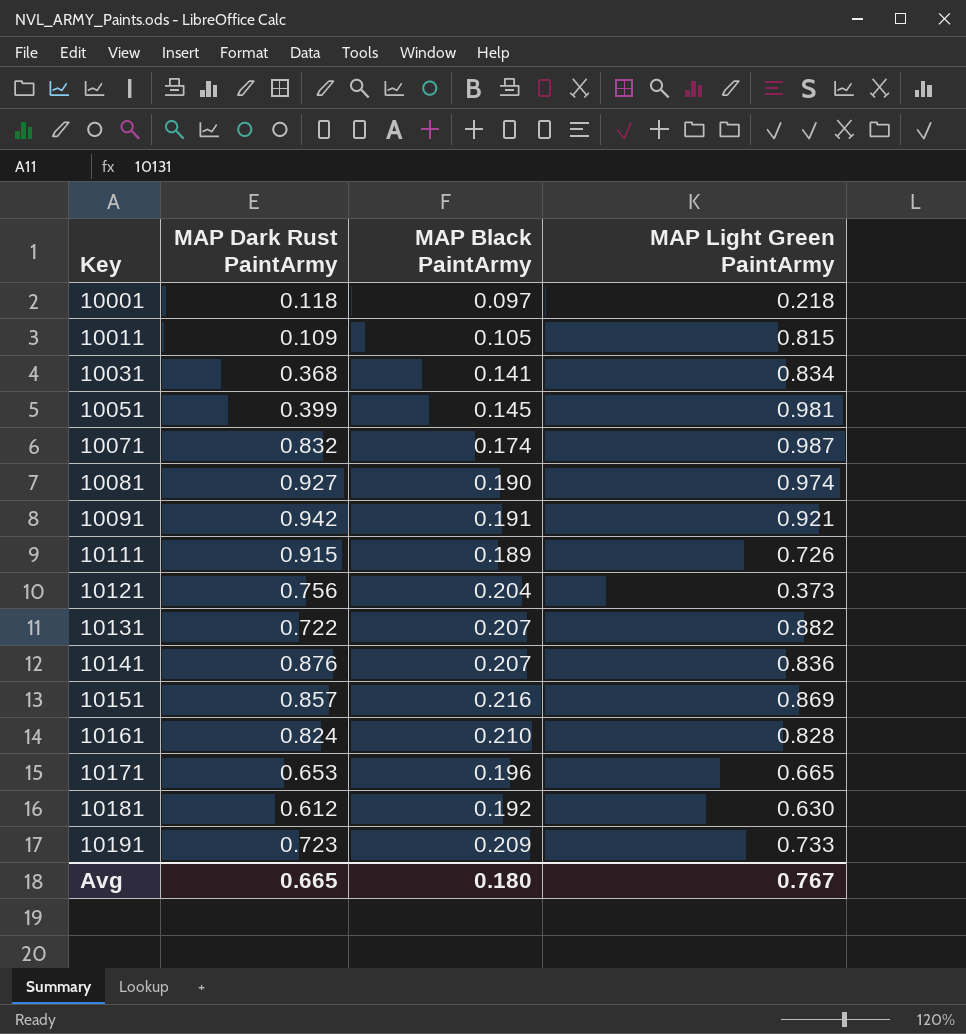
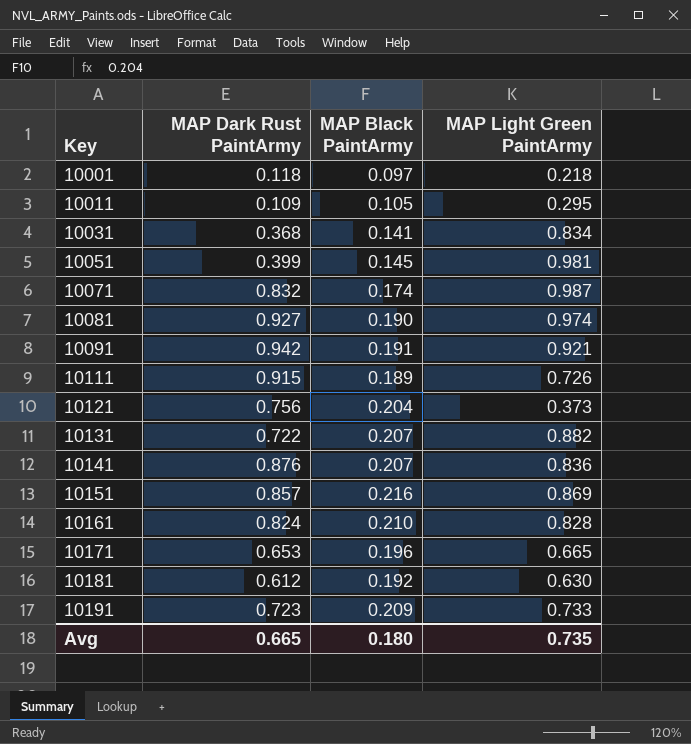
10011 | MAP Light Green PaintArmy: 0.815 -> 0.295
Avg | MAP Light Green PaintArmy: 0.767 -> 0.735

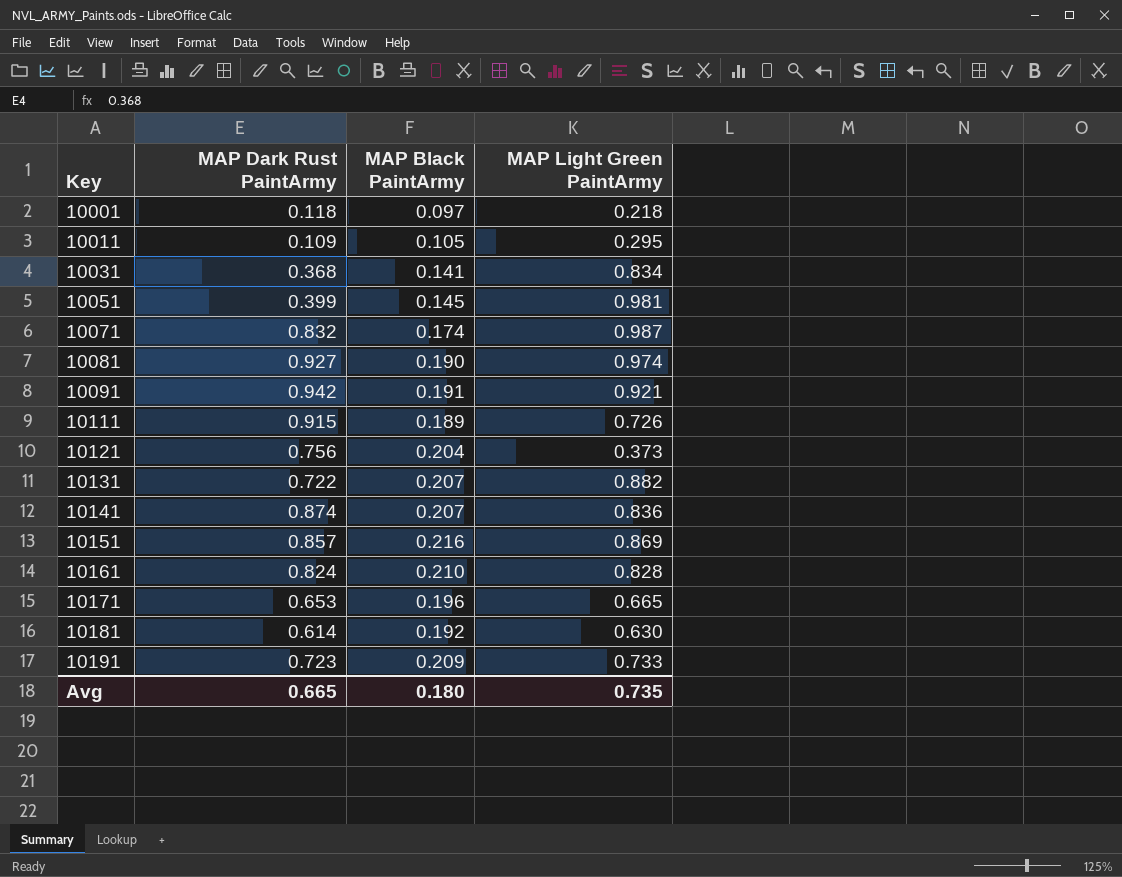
10141 | MAP Dark Rust PaintArmy: 0.876 -> 0.874
10181 | MAP Dark Rust PaintArmy: 0.612 -> 0.614

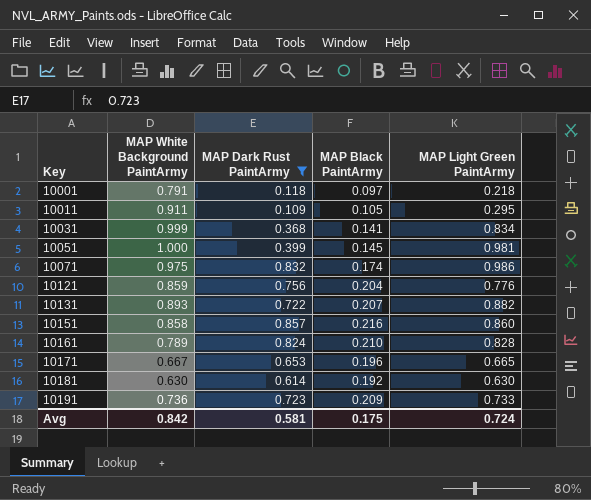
filter: none -> MAP Dark Rust PaintArmy <= 0.857
column MAP White Background PaintArmy | position: none -> 2
10071 | MAP Light Green PaintArmy: 0.987 -> 0.986
10121 | MAP Light Green PaintArmy: 0.373 -> 0.776
10151 | MAP Light Green PaintArmy: 0.869 -> 0.860
Avg | MAP Dark Rust PaintArmy: 0.665 -> 0.581
Avg | MAP Black PaintArmy: 0.180 -> 0.175
Avg | MAP Light Green PaintArmy: 0.735 -> 0.724

